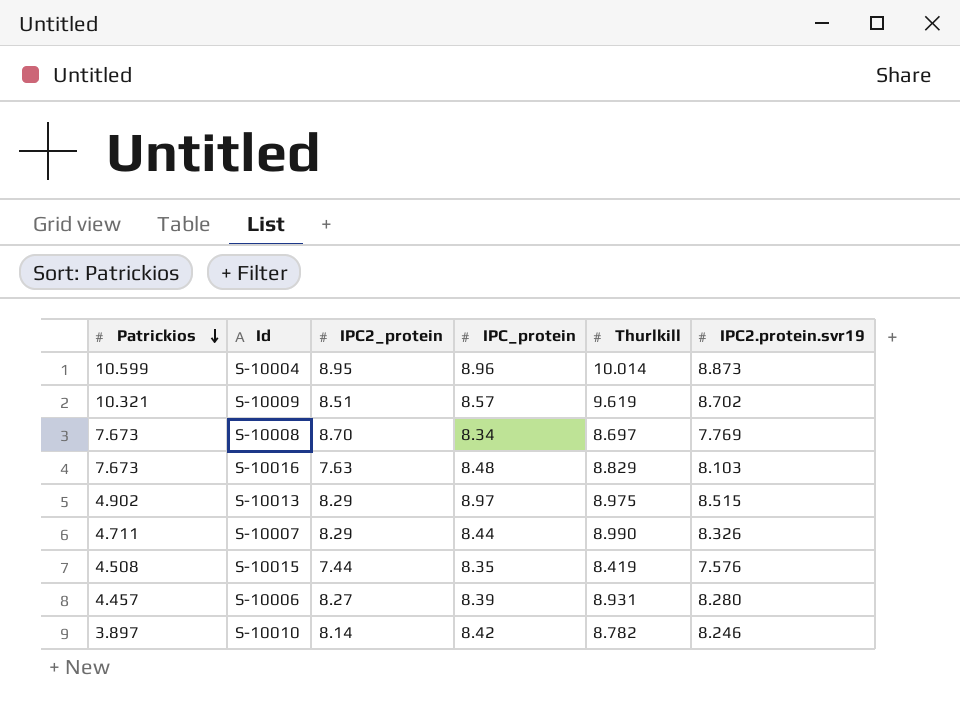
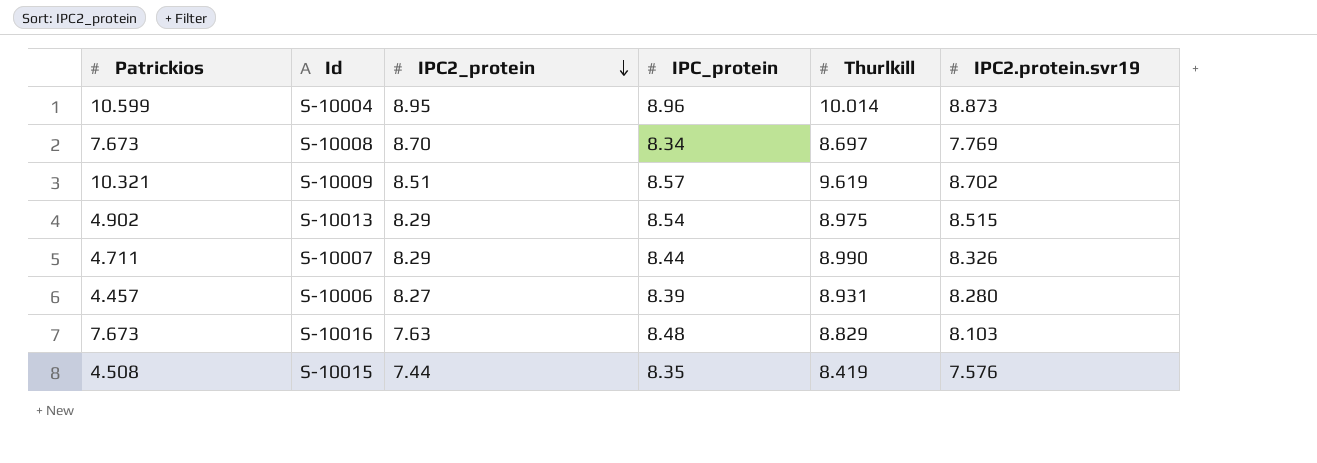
row order: Patrickios descending -> IPC2_protein descending
row S-10010: 3.897 | 8.14 | 8.42 | 8.782 | 8.246 -> none
S-10013 | IPC_protein: 8.97 -> 8.54

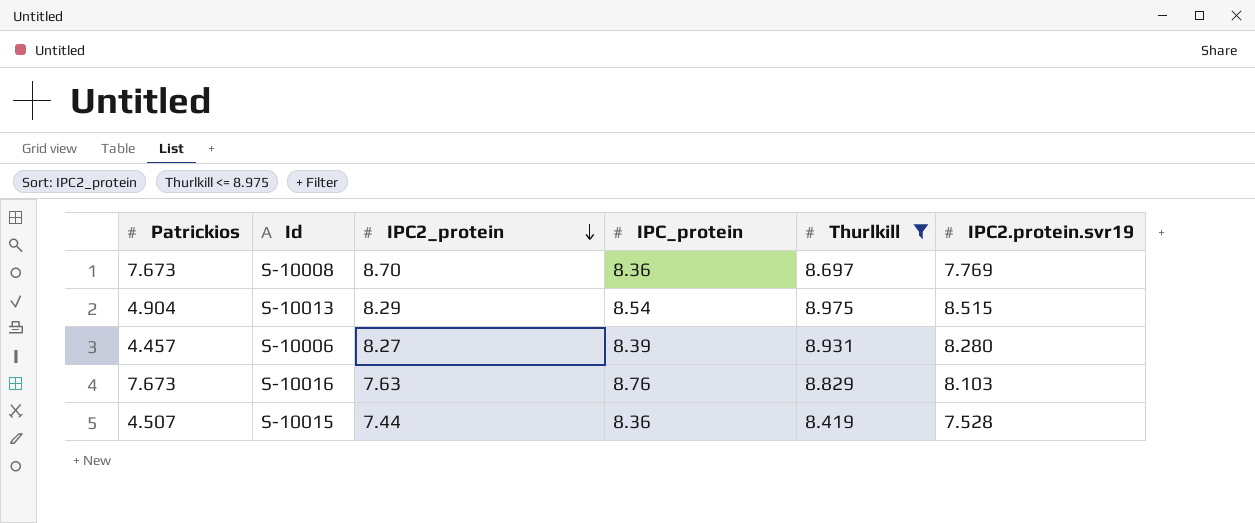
filter: none -> Thurlkill <= 8.975
S-10008 | IPC_protein: 8.34 -> 8.36
S-10013 | Patrickios: 4.902 -> 4.904
S-10016 | IPC_protein: 8.48 -> 8.76
S-10015 | Patrickios: 4.508 -> 4.507
S-10015 | IPC_protein: 8.35 -> 8.36
S-10015 | IPC2.protein.svr19: 7.576 -> 7.528

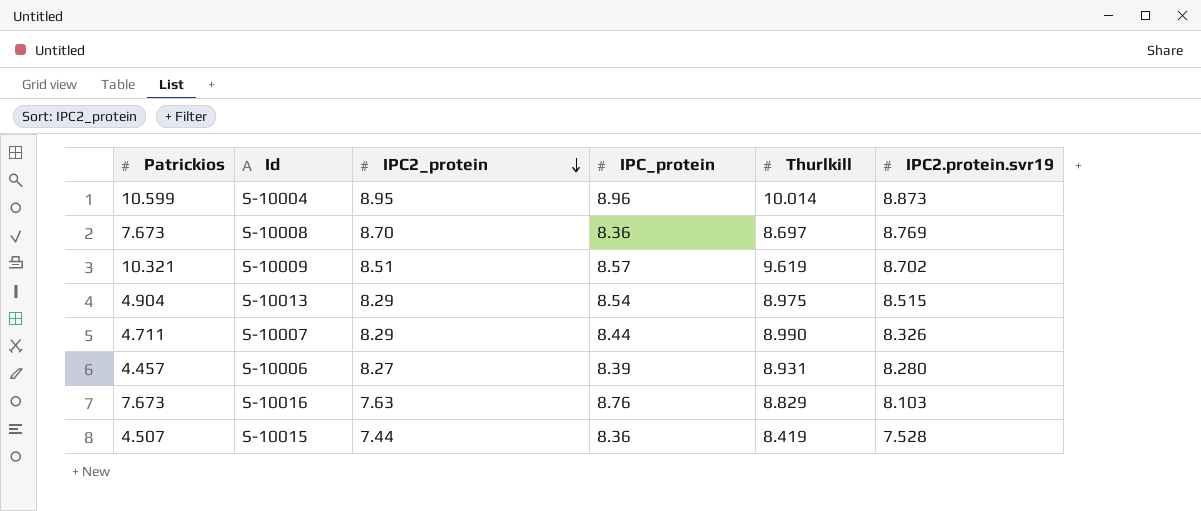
filter: Thurlkill <= 8.975 -> none
S-10008 | IPC2.protein.svr19: 7.769 -> 8.769

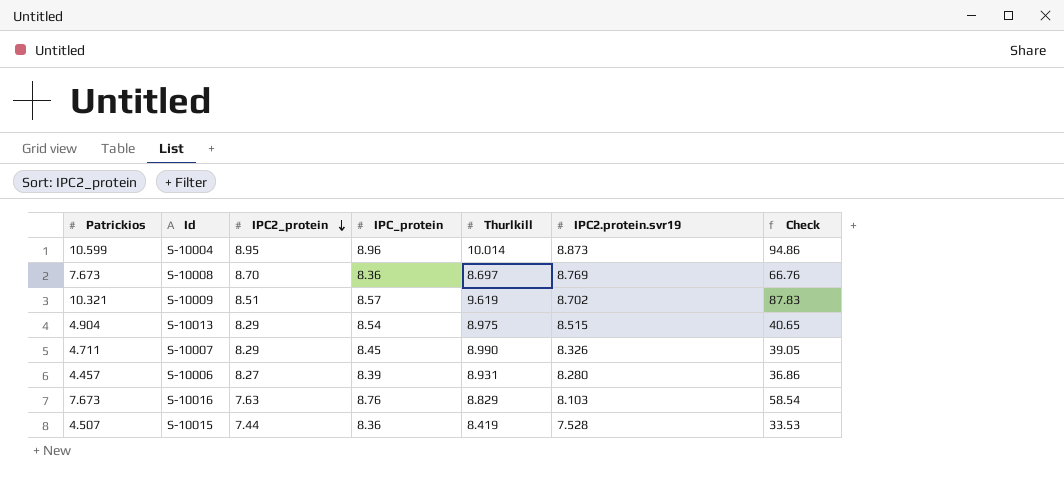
column Check | formula: none -> [Patrickios] * [IPC2_protein]
S-10007 | IPC_protein: 8.44 -> 8.45

